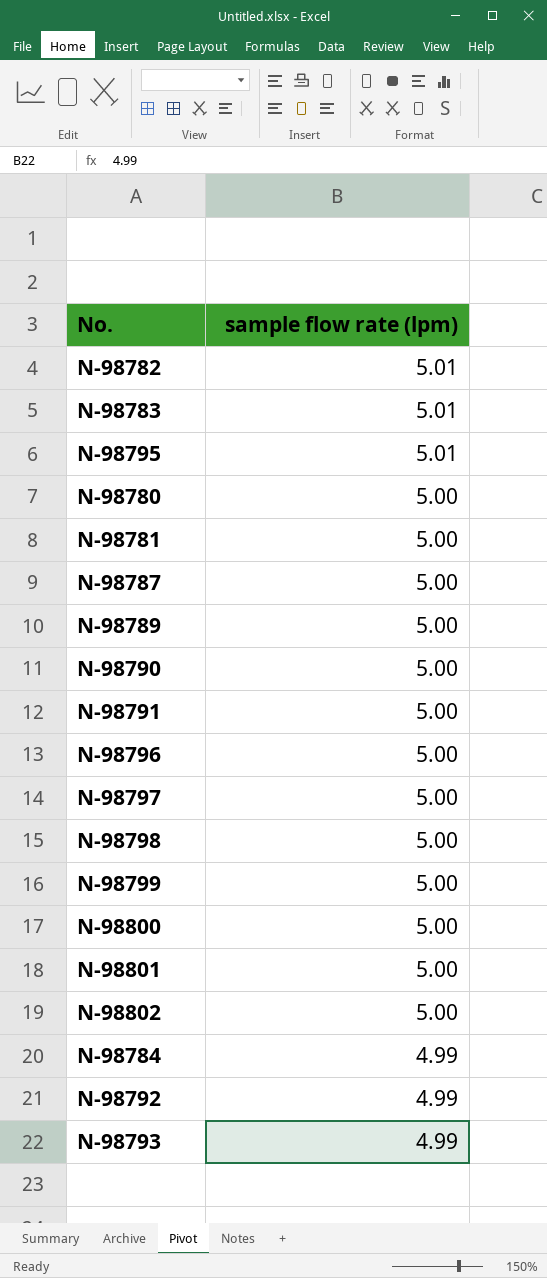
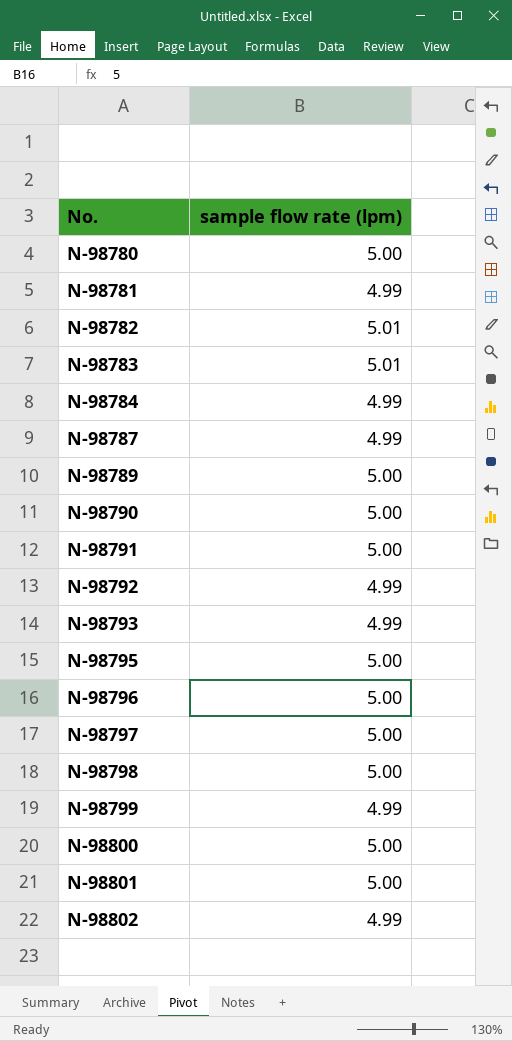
row order: sample flow rate (lpm) descending -> No. ascending
N-98781 | sample flow rate (lpm): 5.00 -> 4.99
N-98787 | sample flow rate (lpm): 5.00 -> 4.99
N-98795 | sample flow rate (lpm): 5.01 -> 5.00
N-98799 | sample flow rate (lpm): 5.00 -> 4.99
N-98802 | sample flow rate (lpm): 5.00 -> 4.99

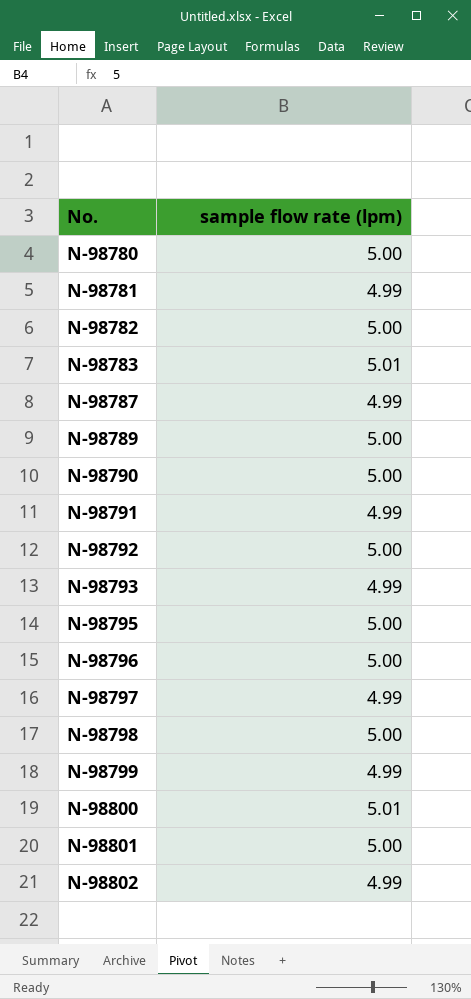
row N-98784: 4.99 -> none
N-98782 | sample flow rate (lpm): 5.01 -> 5.00
N-98791 | sample flow rate (lpm): 5.00 -> 4.99
N-98792 | sample flow rate (lpm): 4.99 -> 5.00
N-98797 | sample flow rate (lpm): 5.00 -> 4.99
N-98800 | sample flow rate (lpm): 5.00 -> 5.01

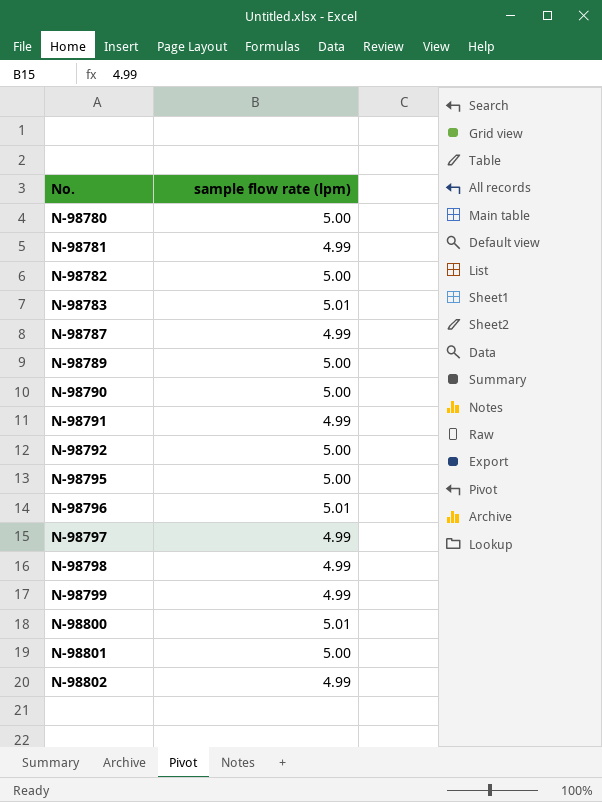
row N-98793: 4.99 -> none
N-98796 | sample flow rate (lpm): 5.00 -> 5.01
N-98798 | sample flow rate (lpm): 5.00 -> 4.99

